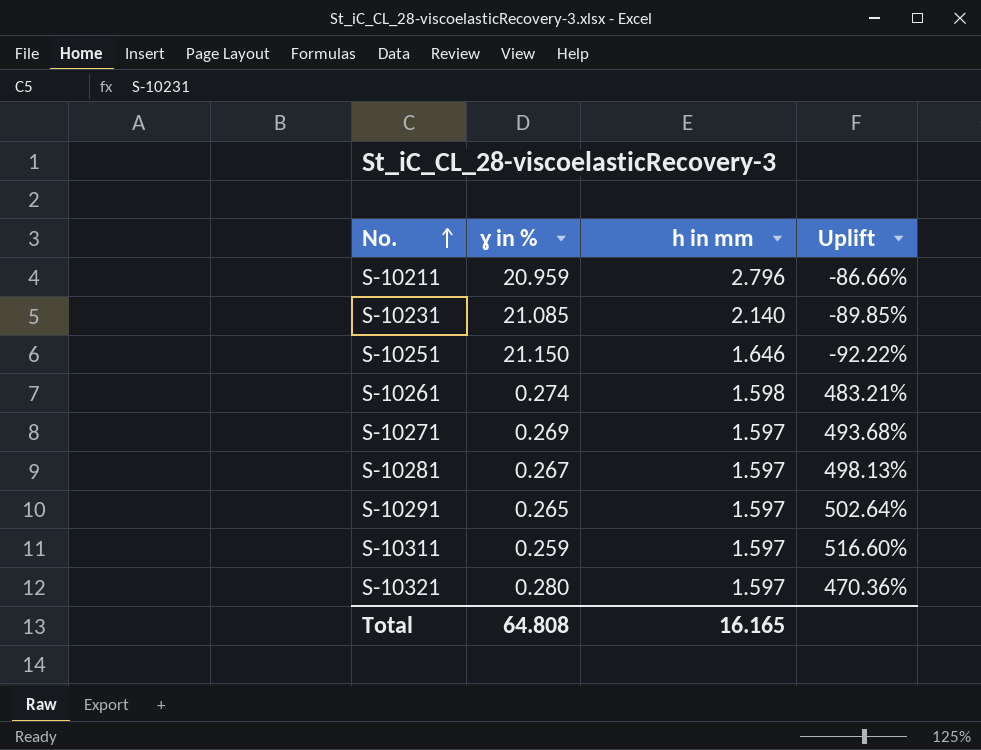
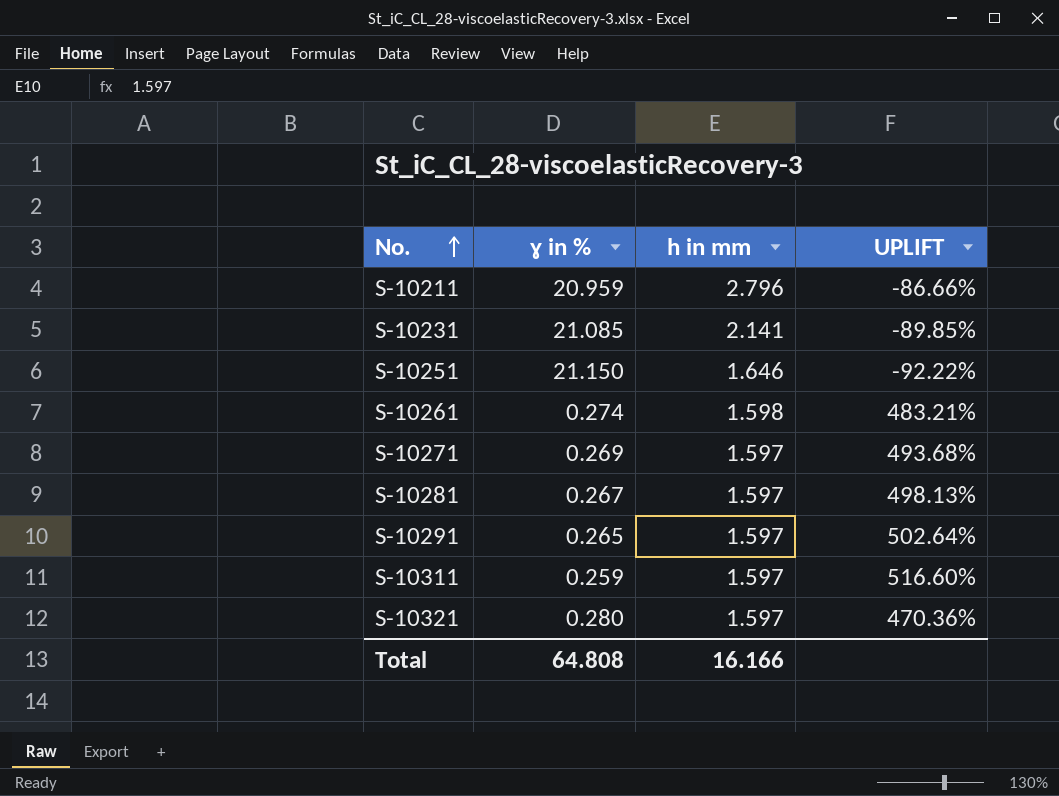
column name: Uplift -> UPLIFT
S-10231 | h in mm: 2.140 -> 2.141
Total | h in mm: 16.165 -> 16.166

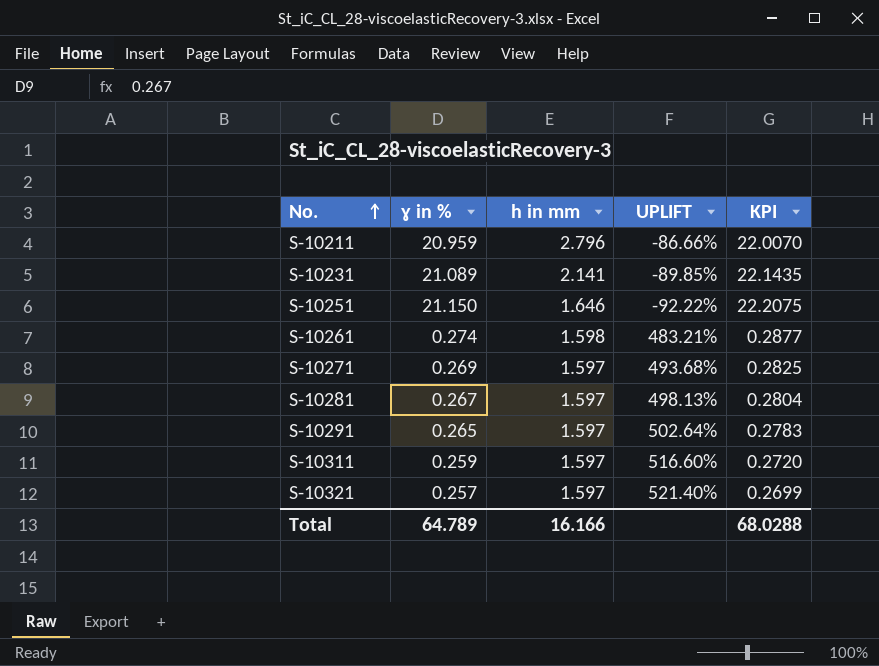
column KPI | formula: none -> [ɣ in %] * 1.05
S-10231 | ɣ in %: 21.085 -> 21.089
S-10321 | ɣ in %: 0.280 -> 0.257
S-10321 | UPLIFT: 470.36% -> 521.40%
Total | ɣ in %: 64.808 -> 64.789

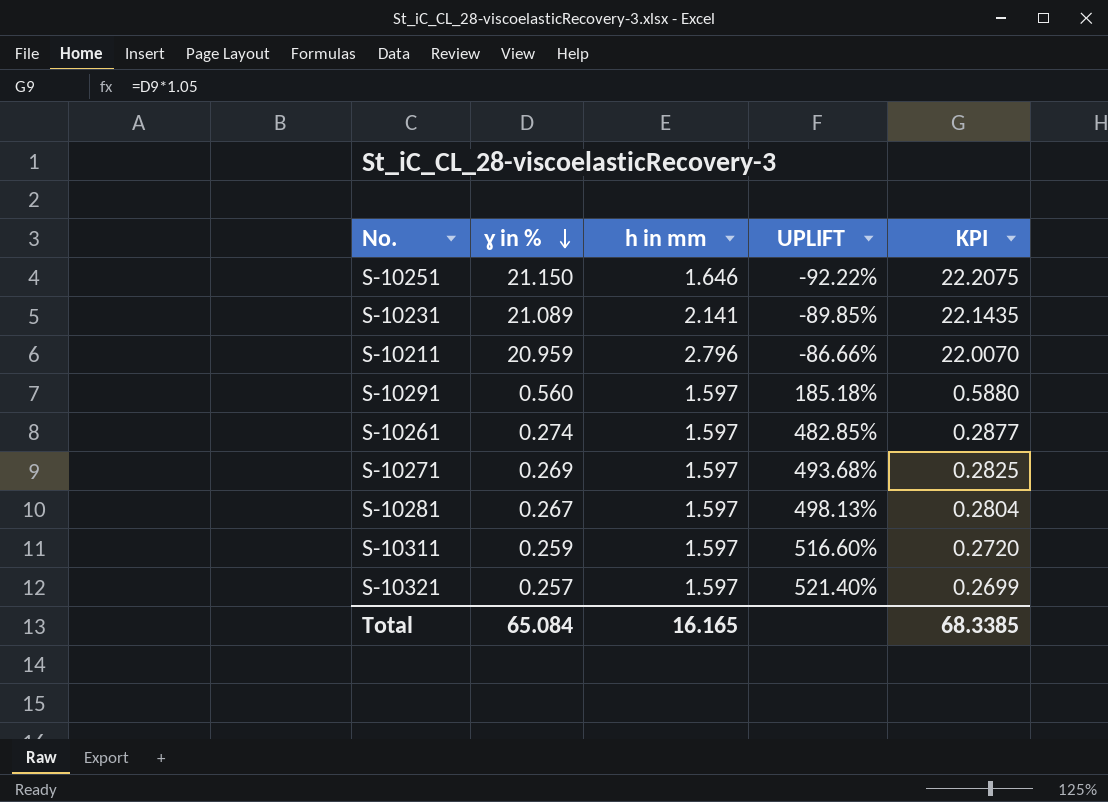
row order: No. ascending -> ɣ in % descending
S-10291 | ɣ in %: 0.265 -> 0.560
S-10291 | UPLIFT: 502.64% -> 185.18%
S-10291 | KPI: 0.2783 -> 0.5880
S-10261 | h in mm: 1.598 -> 1.597
S-10261 | UPLIFT: 483.21% -> 482.85%
Total | ɣ in %: 64.789 -> 65.084
Total | h in mm: 16.166 -> 16.165
Total | KPI: 68.0288 -> 68.3385

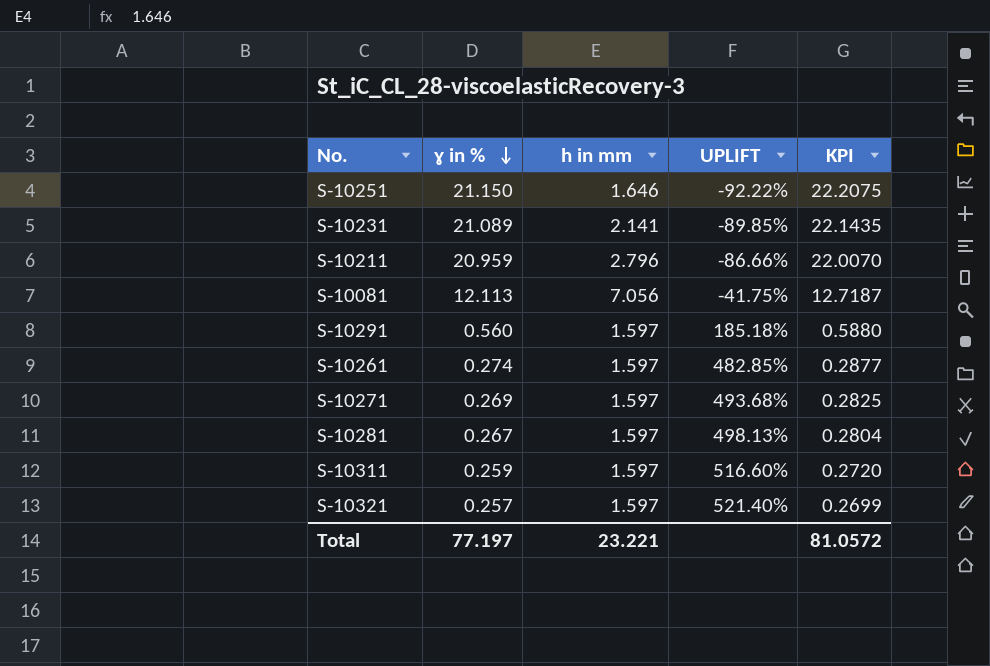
row S-10081: none -> 12.113 | 7.056 | -41.75% | 12.7187
Total | ɣ in %: 65.084 -> 77.197
Total | h in mm: 16.165 -> 23.221
Total | KPI: 68.3385 -> 81.0572

